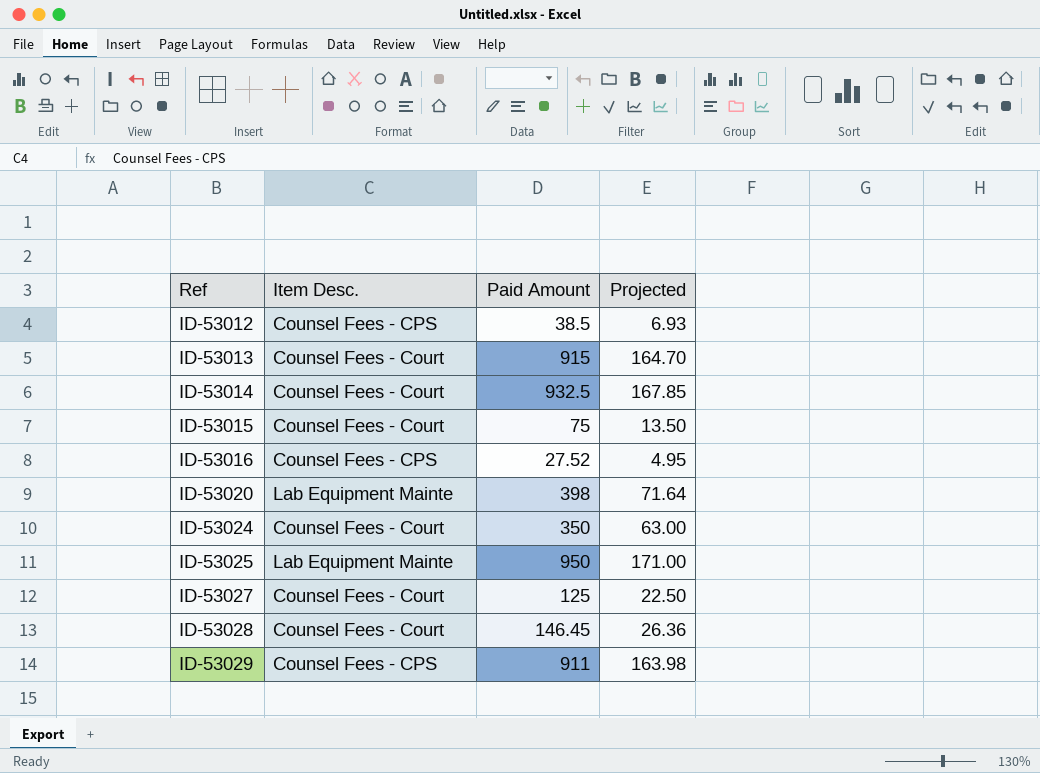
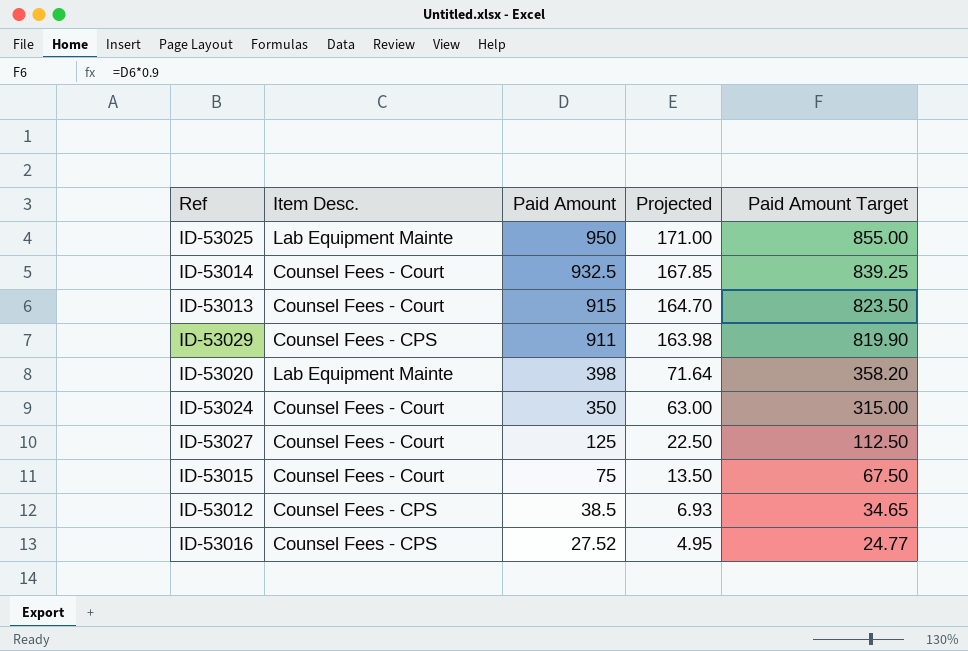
row order: Ref ascending -> Paid Amount descending
column Paid Amount Target | formula: none -> [Paid Amount] * 0.9
row ID-53028: Counsel Fees - Court | 146.45 | 26.36 -> none

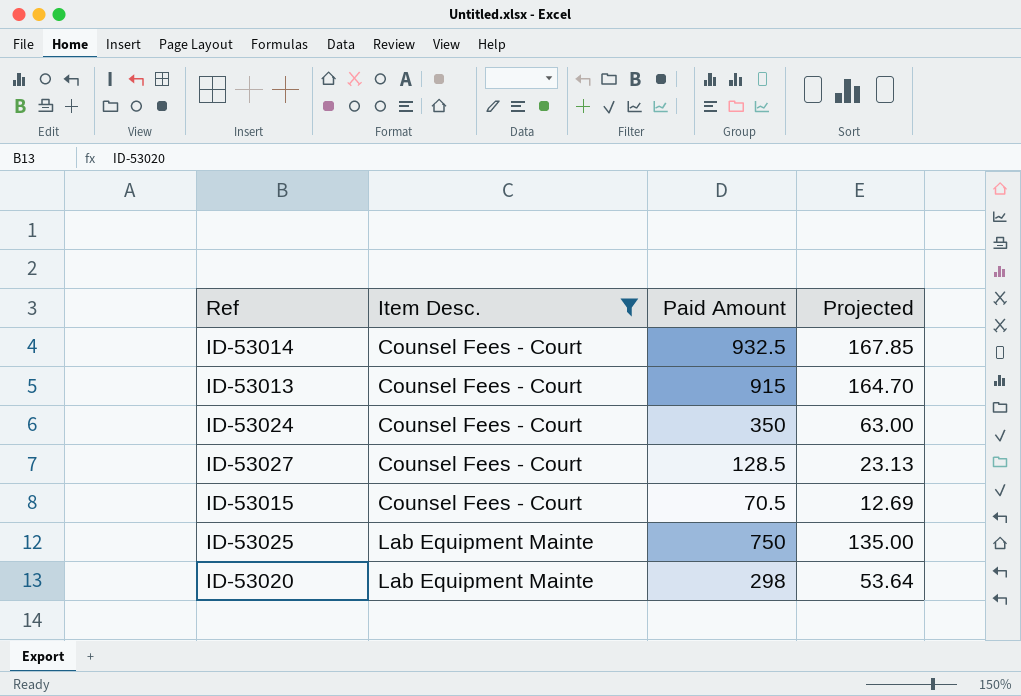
filter: none -> Item Desc. != Counsel Fees - CPS
row order: Paid Amount descending -> Item Desc. ascending
column Paid Amount Target | formula: [Paid Amount] * 0.9 -> none
ID-53027 | Paid Amount: 125 -> 128.5
ID-53027 | Projected: 22.50 -> 23.13
ID-53015 | Paid Amount: 75 -> 70.5
ID-53015 | Projected: 13.50 -> 12.69
ID-53025 | Paid Amount: 950 -> 750
ID-53025 | Projected: 171.00 -> 135.00
ID-53020 | Paid Amount: 398 -> 298
ID-53020 | Projected: 71.64 -> 53.64

